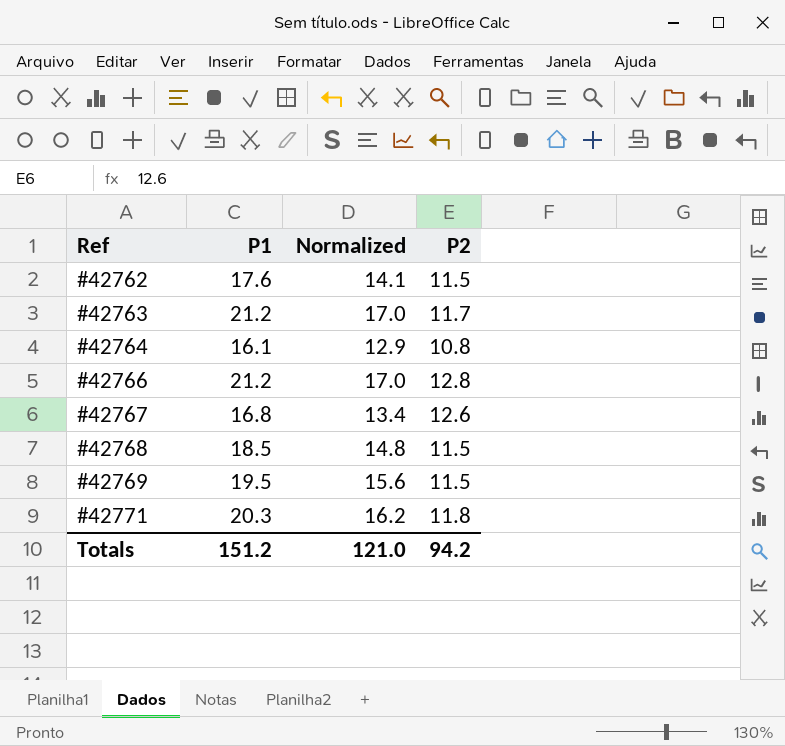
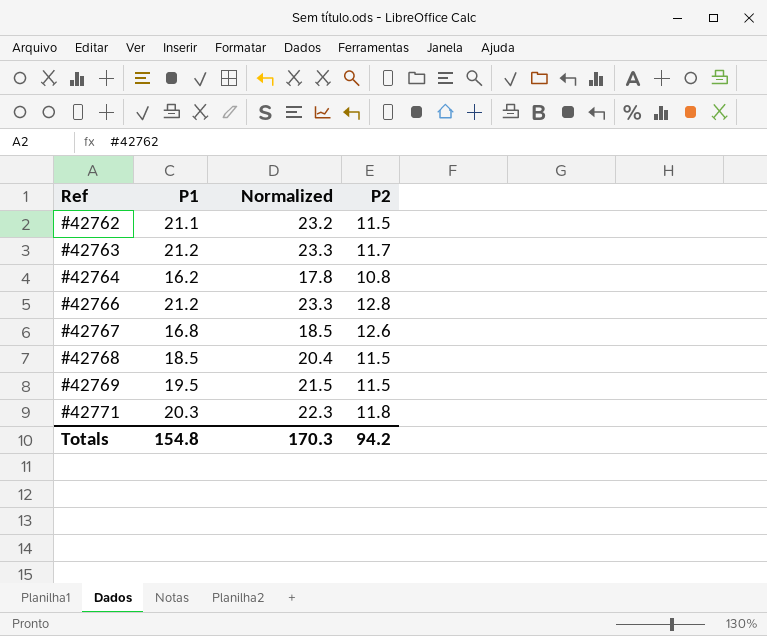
column Normalized | formula: [P1] * 0.8 -> [P1] * 1.1
#42762 | P1: 17.6 -> 21.1
#42764 | P1: 16.1 -> 16.2
Totals | P1: 151.2 -> 154.8
Totals | Normalized: 121.0 -> 170.3

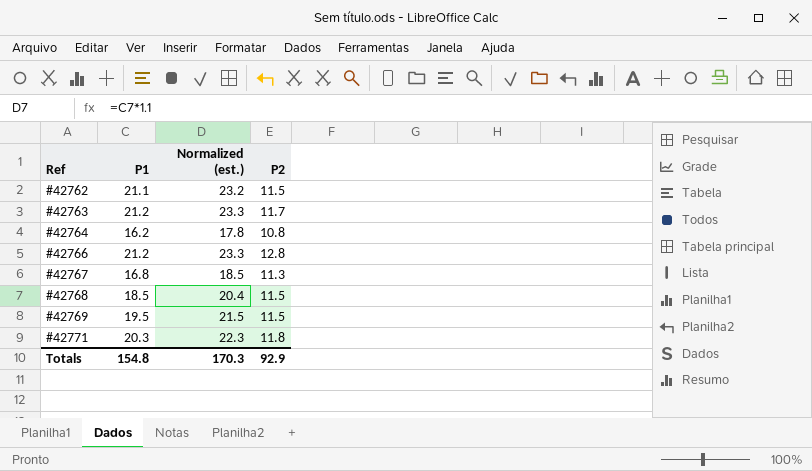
column name: Normalized -> Normalized (est.)
#42767 | P2: 12.6 -> 11.3
Totals | P2: 94.2 -> 92.9

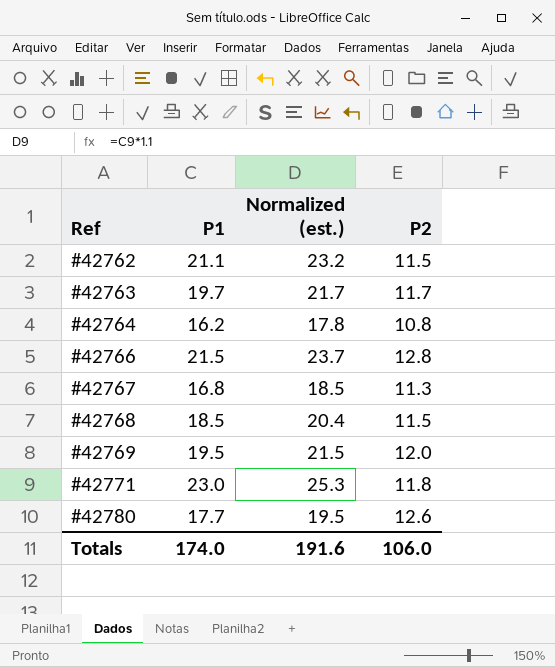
#42763 | P1: 21.2 -> 19.7
#42763 | Normalized (est.): 23.3 -> 21.7
#42766 | P1: 21.2 -> 21.5
#42766 | Normalized (est.): 23.3 -> 23.7
#42769 | P2: 11.5 -> 12.0
#42771 | P1: 20.3 -> 23.0
#42771 | Normalized (est.): 22.3 -> 25.3
row #42780: none -> 17.7 | 19.5 | 12.6
Totals | P1: 154.8 -> 174.0
Totals | Normalized (est.): 170.3 -> 191.6
Totals | P2: 92.9 -> 106.0

